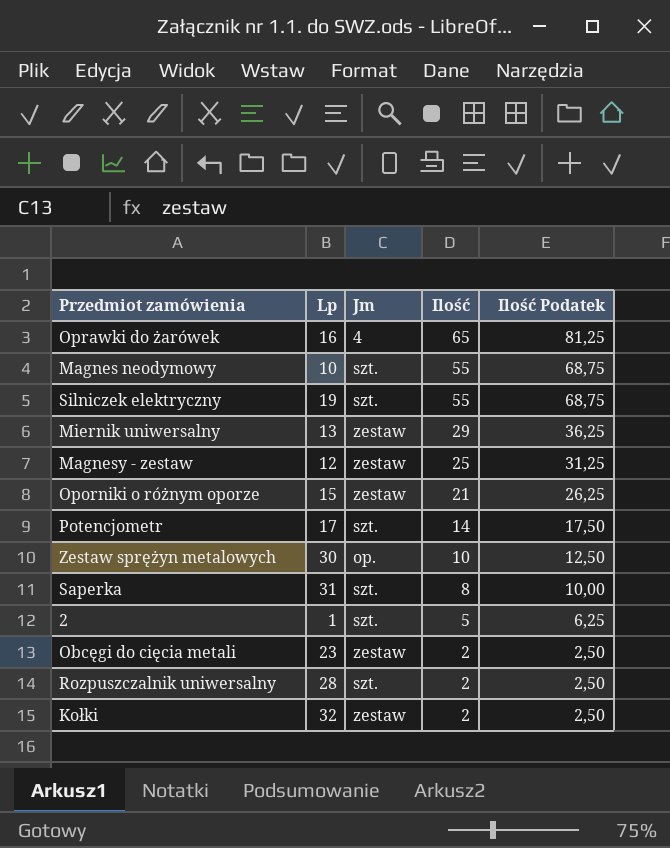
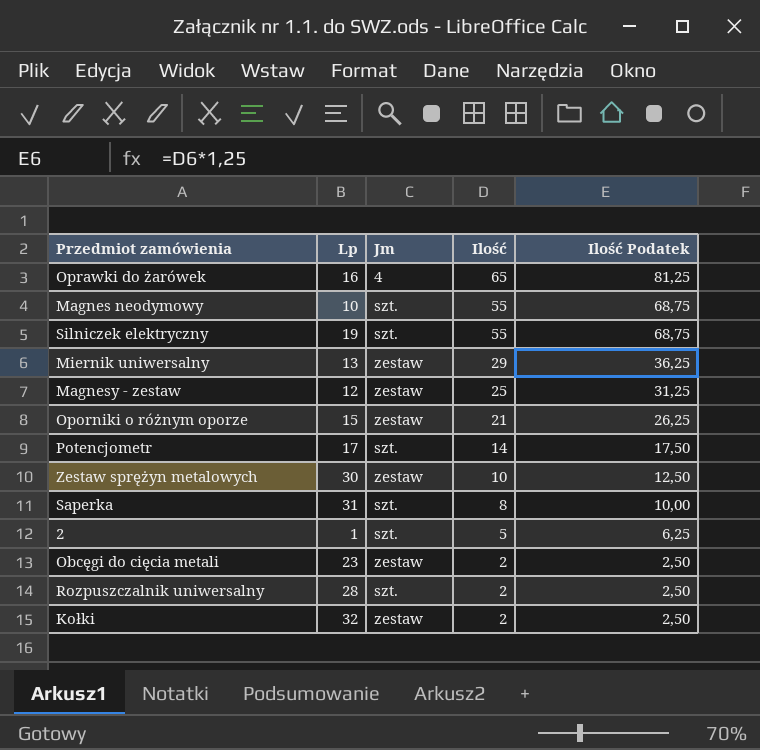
Zestaw sprężyn metalowych | Jm: op. -> zestaw

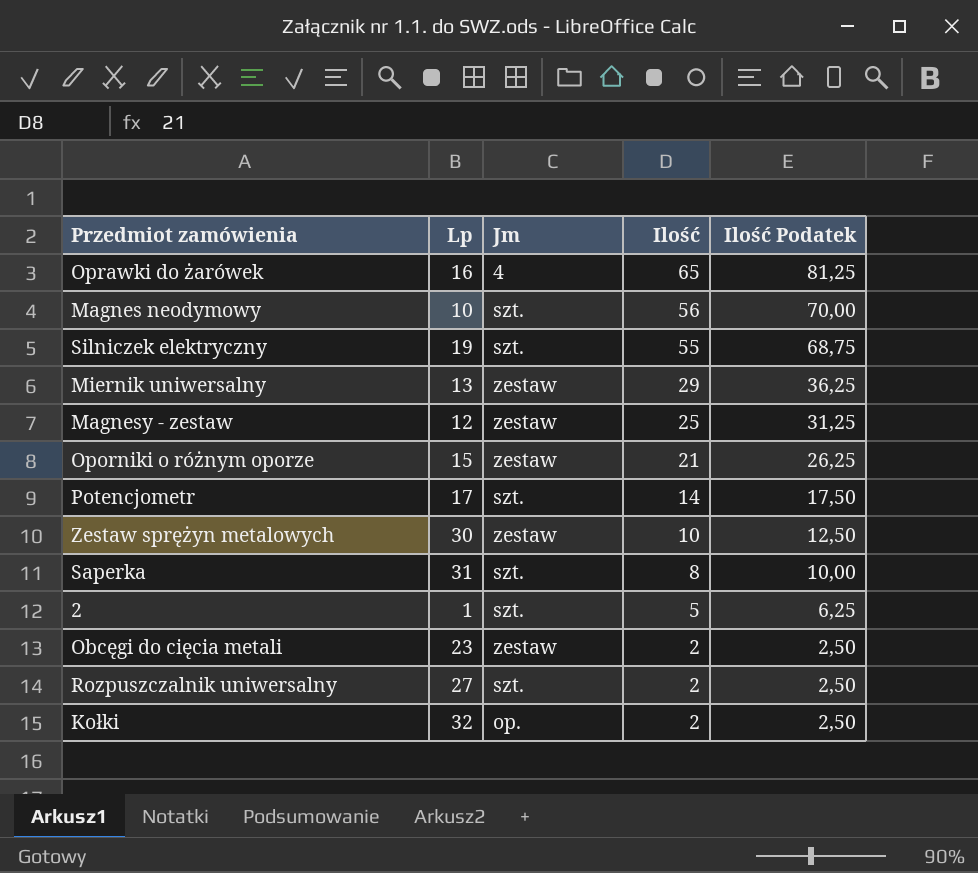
Magnes neodymowy | Ilość: 55 -> 56
Magnes neodymowy | Ilość Podatek: 68,75 -> 70,00
Rozpuszczalnik uniwersalny | Lp: 28 -> 27
Kołki | Jm: zestaw -> op.

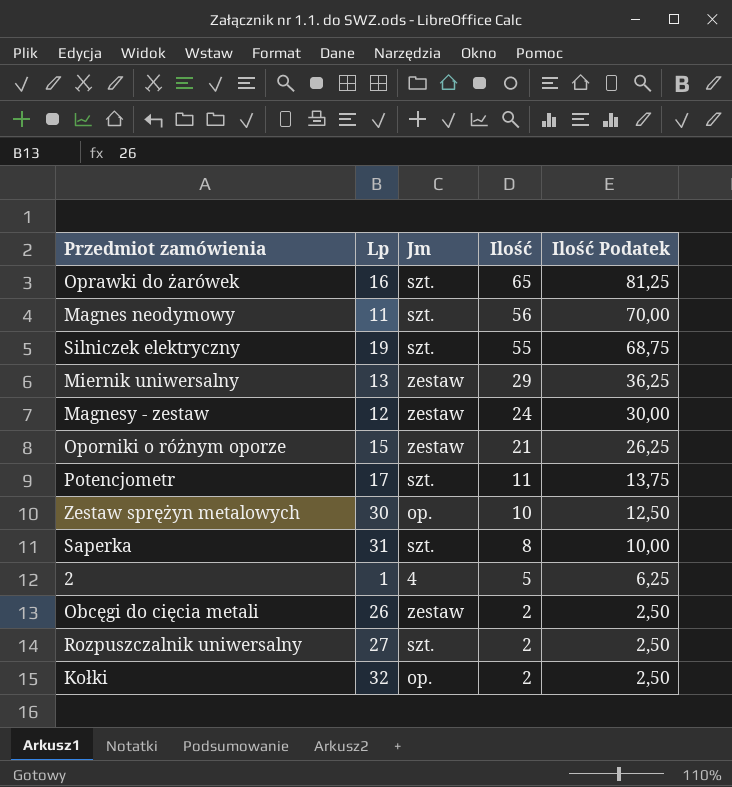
Oprawki do żarówek | Jm: 4 -> szt.
Magnes neodymowy | Lp: 10 -> 11
Magnesy - zestaw | Ilość: 25 -> 24
Magnesy - zestaw | Ilość Podatek: 31,25 -> 30,00
Potencjometr | Ilość: 14 -> 11
Potencjometr | Ilość Podatek: 17,50 -> 13,75
Zestaw sprężyn metalowych | Jm: zestaw -> op.
2 | Jm: szt. -> 4
Obcęgi do cięcia metali | Lp: 23 -> 26

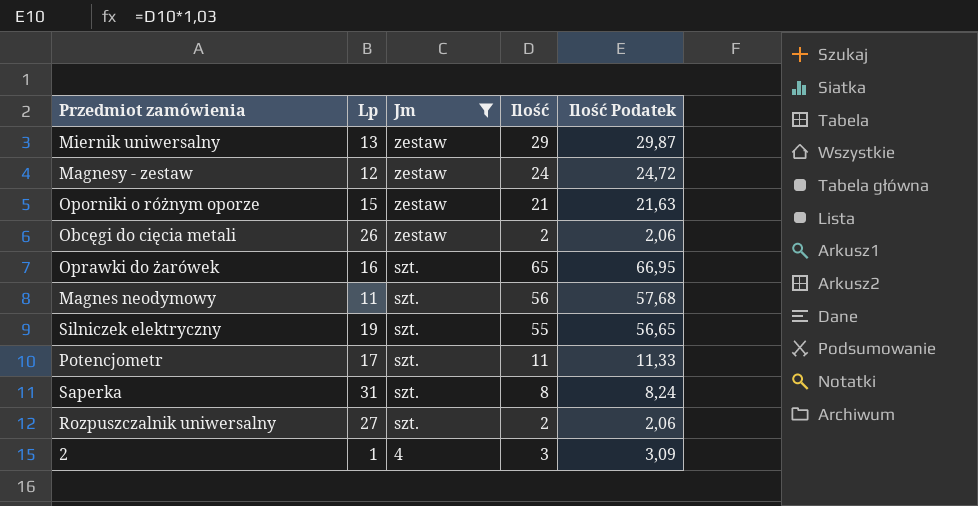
filter: none -> Jm != op.
row order: Ilość descending -> Jm descending
column Ilość Podatek | formula: [Ilość] * 1,25 -> [Ilość] * 1,03
2 | Ilość: 5 -> 3

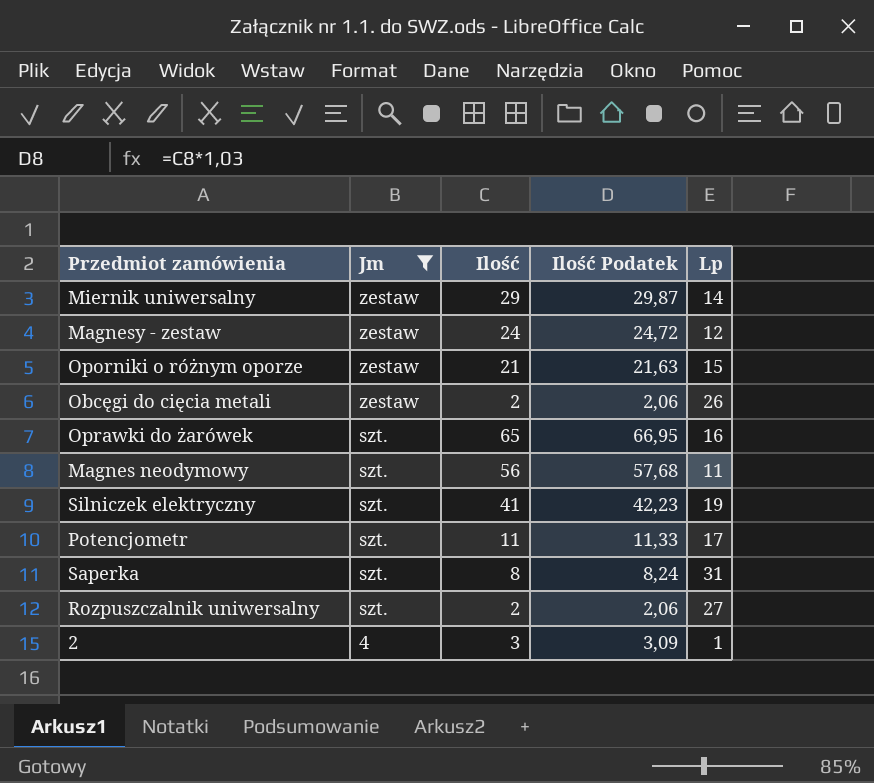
column Lp | position: 2 -> 5
Miernik uniwersalny | Lp: 13 -> 14
Silniczek elektryczny | Ilość: 55 -> 41
Silniczek elektryczny | Ilość Podatek: 56,65 -> 42,23

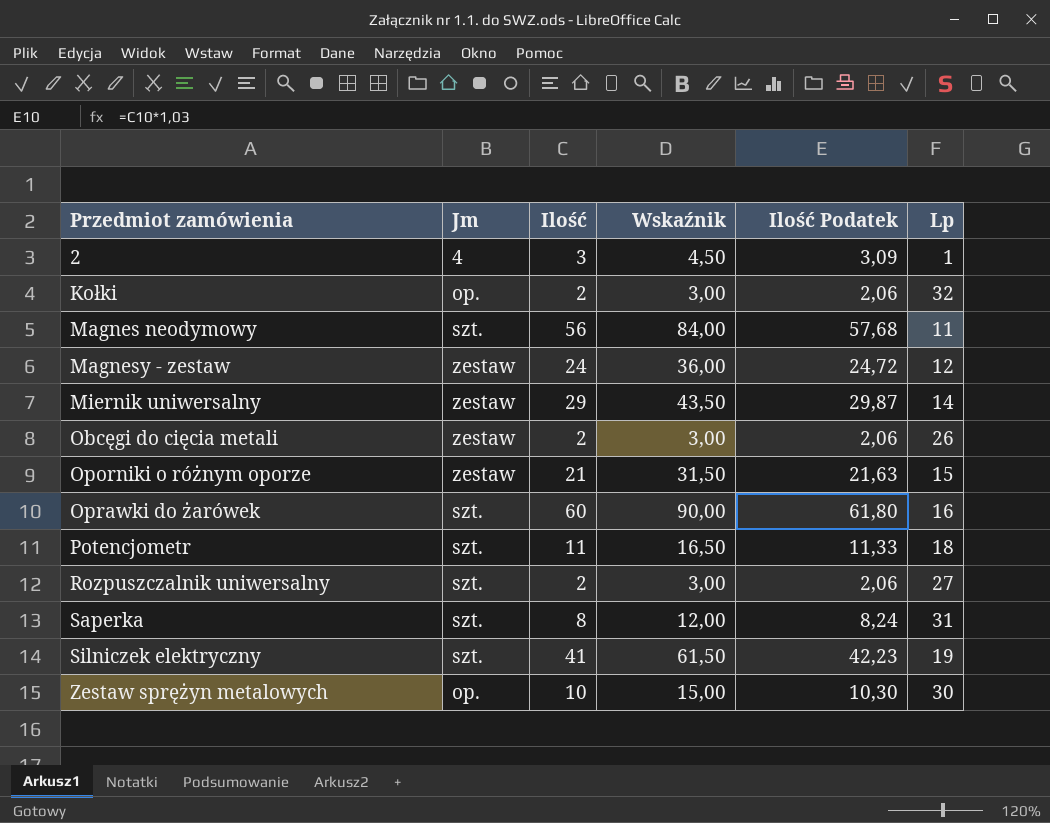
filter: Jm != op. -> none
row order: Jm descending -> Przedmiot zamówienia ascending
column Wskaźnik | formula: none -> [Ilość] * 1,5
Oprawki do żarówek | Ilość: 65 -> 60
Oprawki do żarówek | Ilość Podatek: 66,95 -> 61,80
Potencjometr | Lp: 17 -> 18

